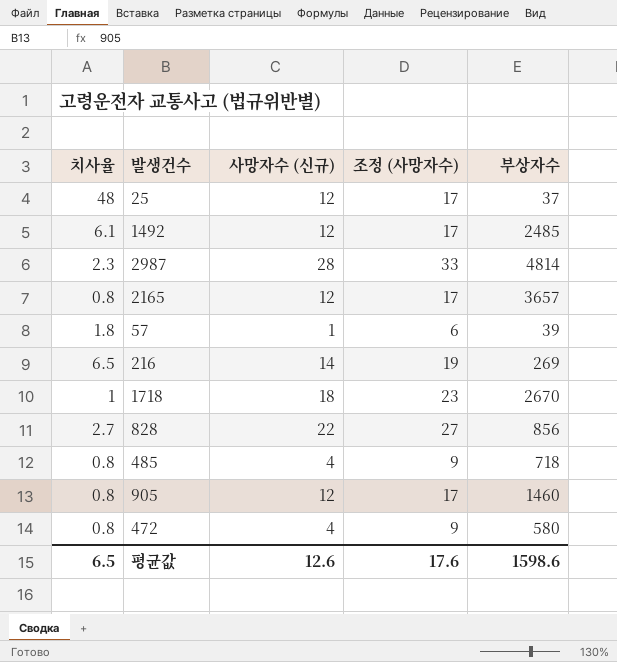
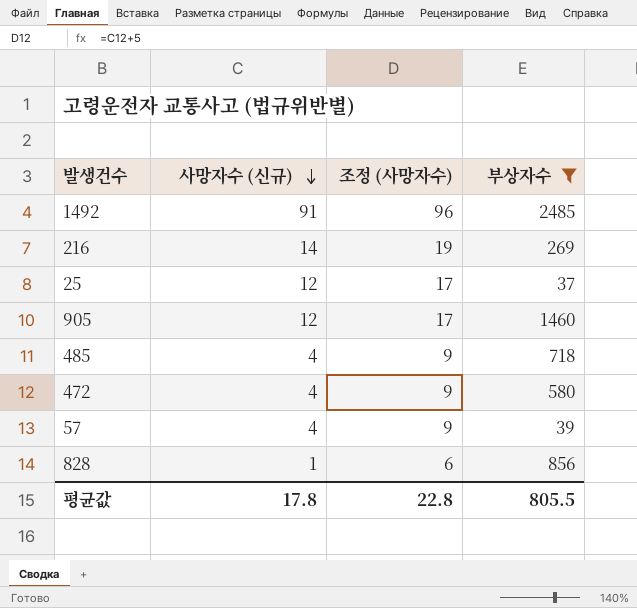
filter: none -> 부상자수 <= 2485
row order: none -> 사망자수 (신규) descending
column 치사율 | position: 1 -> none
1492 | 사망자수 (신규): 12 -> 91
1492 | 조정 (사망자수): 17 -> 96
57 | 사망자수 (신규): 1 -> 4
57 | 조정 (사망자수): 6 -> 9
828 | 사망자수 (신규): 22 -> 1
828 | 조정 (사망자수): 27 -> 6
평균값 | 사망자수 (신규): 12.6 -> 17.8
평균값 | 조정 (사망자수): 17.6 -> 22.8
평균값 | 부상자수: 1598.6 -> 805.5

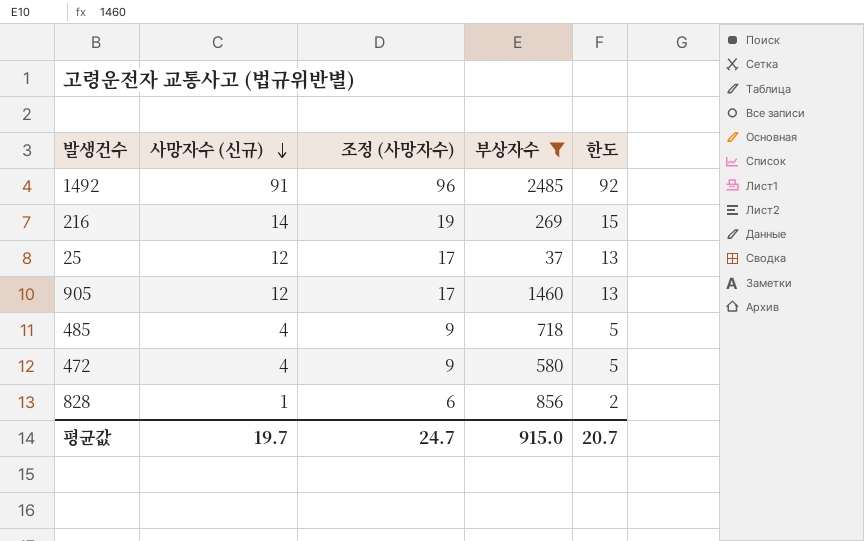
column 한도 | formula: none -> [사망자수 (신규)] + 1
row 57: 4 | 9 | 39 -> none
평균값 | 사망자수 (신규): 17.8 -> 19.7
평균값 | 조정 (사망자수): 22.8 -> 24.7
평균값 | 부상자수: 805.5 -> 915.0

